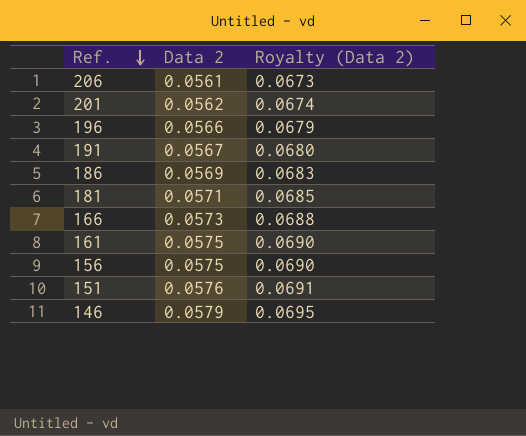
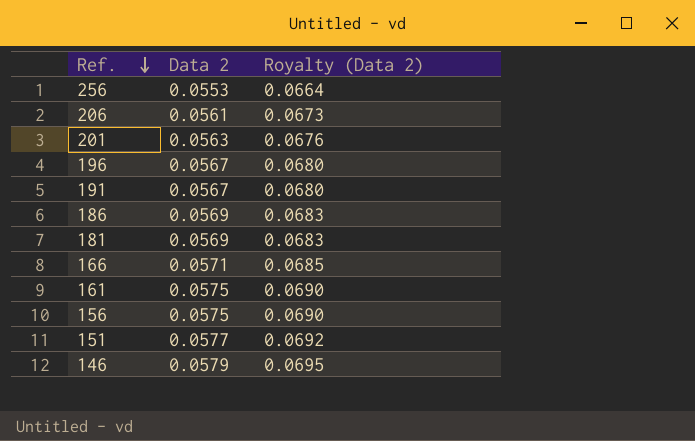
row 256: none -> 0.0553 | 0.0664
201 | Data 2: 0.0562 -> 0.0563
201 | Royalty (Data 2): 0.0674 -> 0.0676
196 | Data 2: 0.0566 -> 0.0567
196 | Royalty (Data 2): 0.0679 -> 0.0680
181 | Data 2: 0.0571 -> 0.0569
181 | Royalty (Data 2): 0.0685 -> 0.0683
166 | Data 2: 0.0573 -> 0.0571
166 | Royalty (Data 2): 0.0688 -> 0.0685
151 | Data 2: 0.0576 -> 0.0577
151 | Royalty (Data 2): 0.0691 -> 0.0692

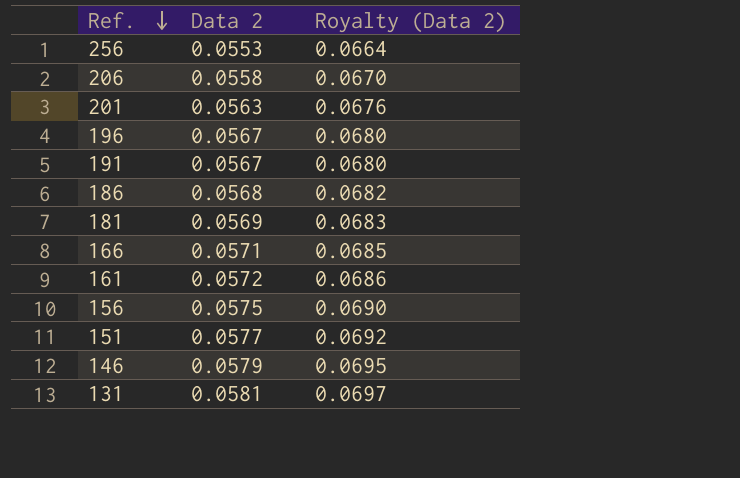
206 | Data 2: 0.0561 -> 0.0558
206 | Royalty (Data 2): 0.0673 -> 0.0670
186 | Data 2: 0.0569 -> 0.0568
186 | Royalty (Data 2): 0.0683 -> 0.0682
161 | Data 2: 0.0575 -> 0.0572
161 | Royalty (Data 2): 0.0690 -> 0.0686
row 131: none -> 0.0581 | 0.0697

